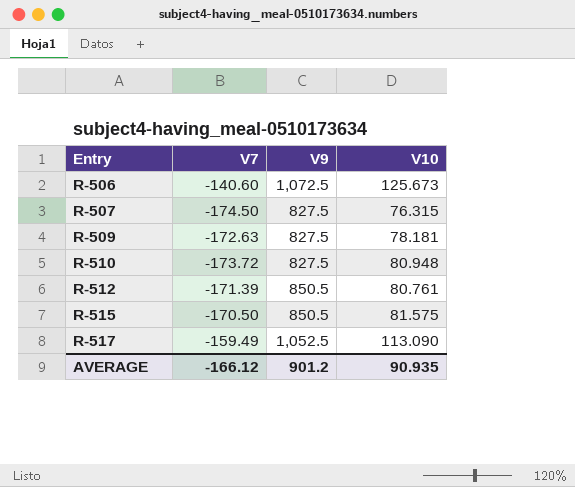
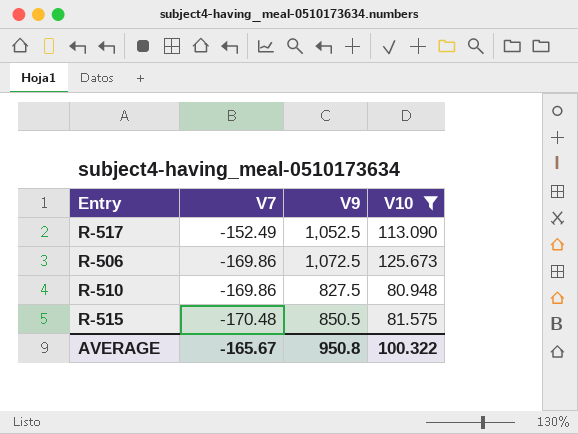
filter: none -> V10 >= 80.948
row order: Entry ascending -> V7 descending
R-517 | V7: -159.49 -> -152.49
R-506 | V7: -140.60 -> -169.86
R-510 | V7: -173.72 -> -169.86
R-515 | V7: -170.50 -> -170.48
AVERAGE | V7: -166.12 -> -165.67
AVERAGE | V9: 901.2 -> 950.8
AVERAGE | V10: 90.935 -> 100.322

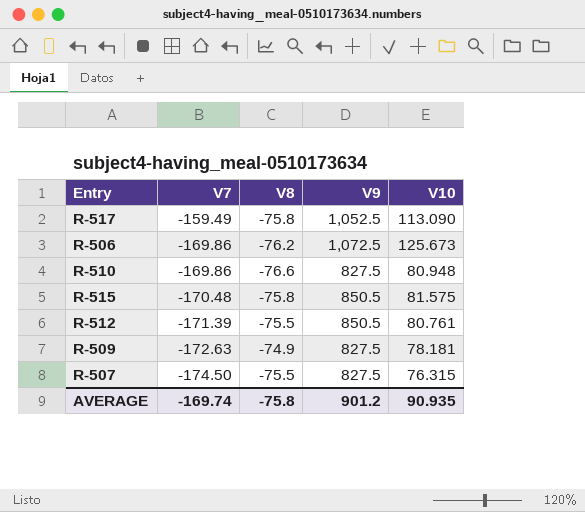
filter: V10 >= 80.948 -> none
column V8 | position: none -> 3
R-517 | V7: -152.49 -> -159.49
AVERAGE | V7: -165.67 -> -169.74
AVERAGE | V9: 950.8 -> 901.2
AVERAGE | V10: 100.322 -> 90.935

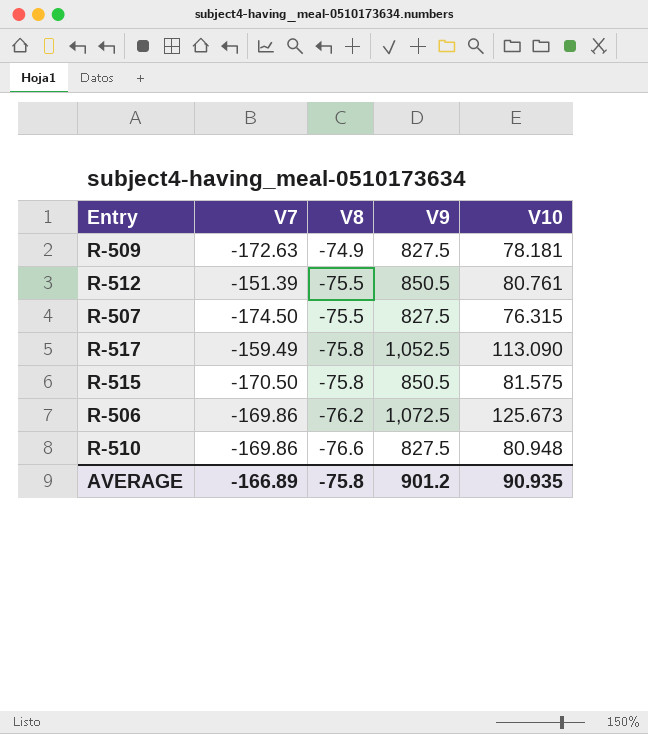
row order: V7 descending -> V8 descending
R-512 | V7: -171.39 -> -151.39
R-515 | V7: -170.48 -> -170.50
AVERAGE | V7: -169.74 -> -166.89

